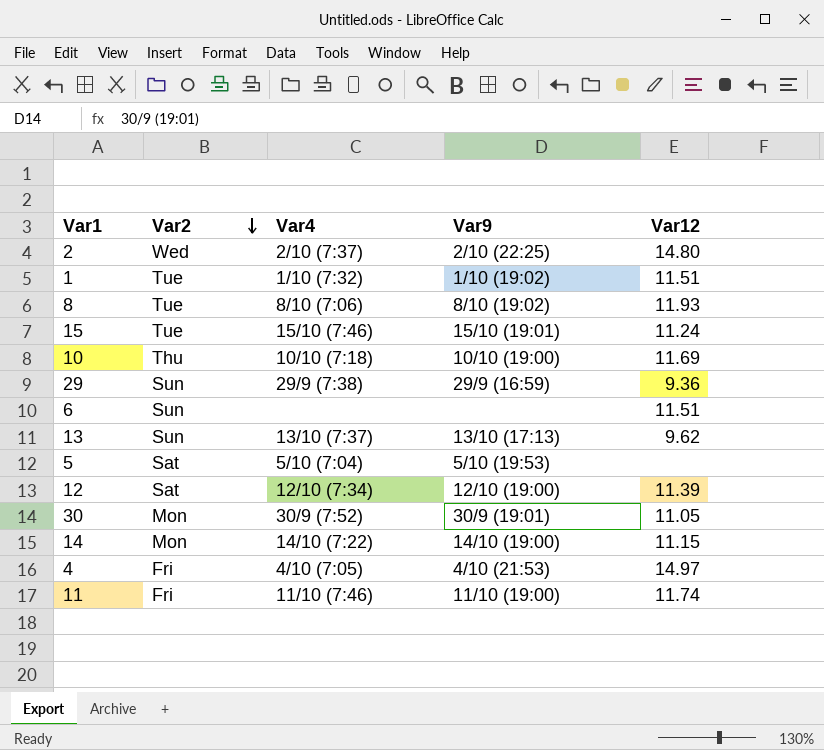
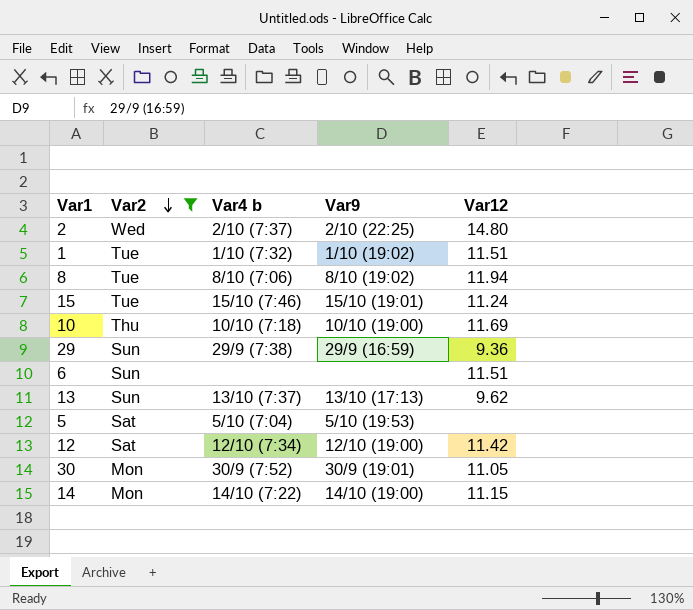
filter: none -> Var2 != Fri
column name: Var4 -> Var4 b
8 | Var12: 11.93 -> 11.94
12 | Var12: 11.39 -> 11.42

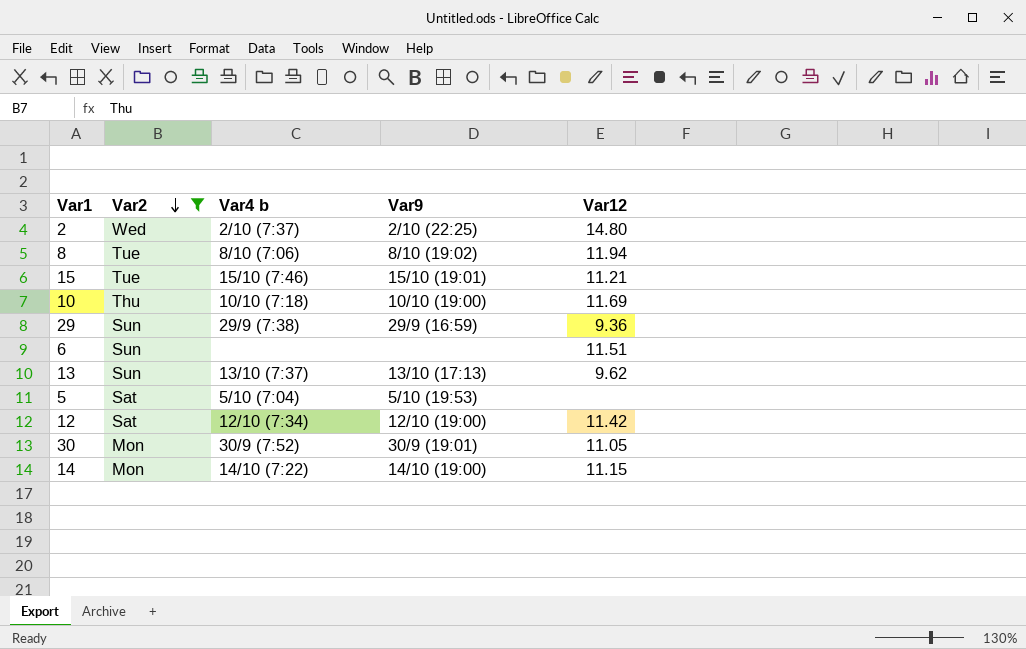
row 1: Tue | 1/10 (7:32) | 1/10 (19:02) | 11.51 -> none
15 | Var12: 11.24 -> 11.21

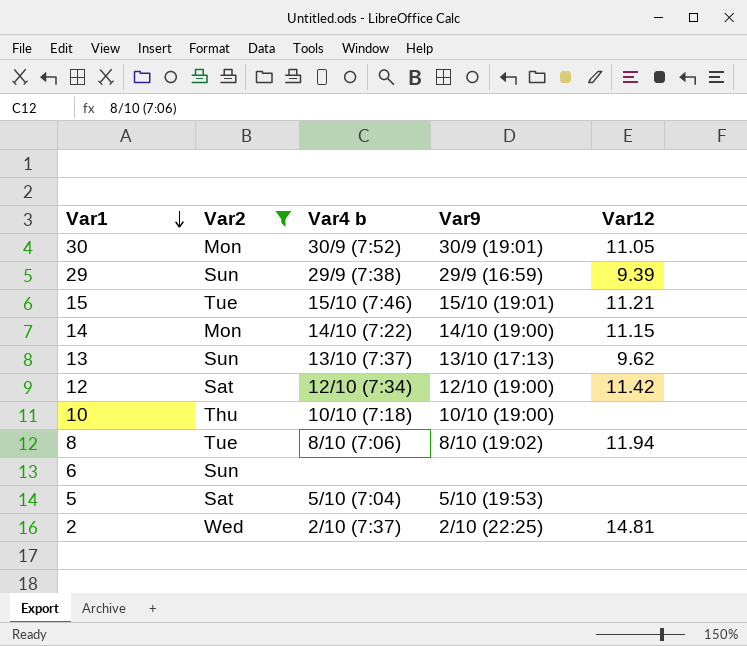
row order: Var2 descending -> Var1 descending
29 | Var12: 9.36 -> 9.39
10 | Var12: 11.69 -> none
6 | Var12: 11.51 -> none
2 | Var12: 14.80 -> 14.81

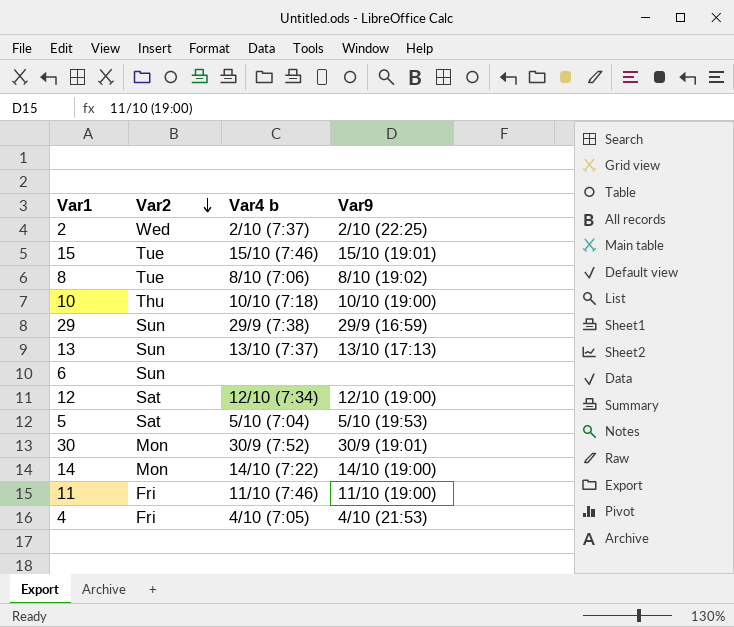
filter: Var2 != Fri -> none
row order: Var1 descending -> Var2 descending
column Var12 | position: 5 -> none

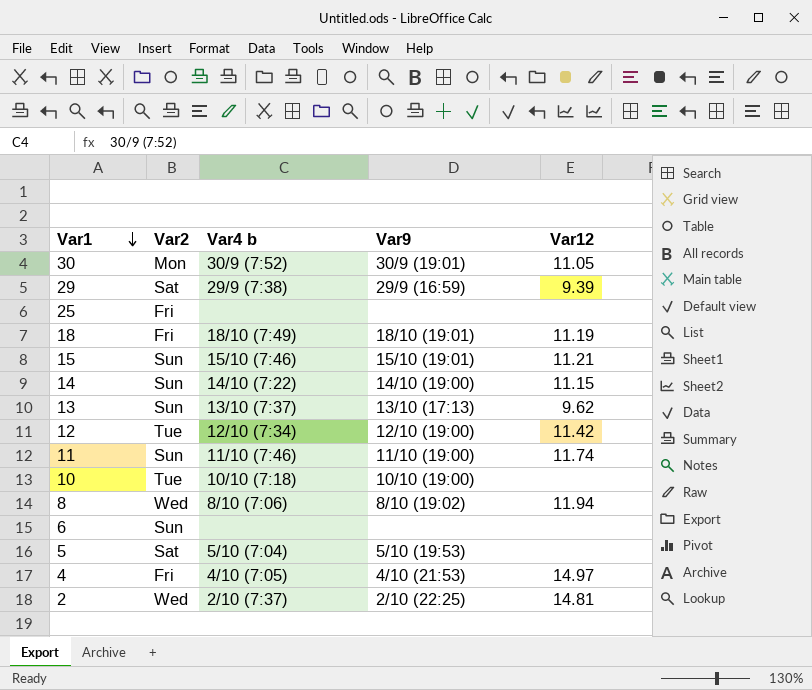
row order: Var2 descending -> Var1 descending
column Var12 | position: none -> 5
29 | Var2: Sun -> Sat
row 25: none -> Fri | none | none | none
row 18: none -> Fri | 18/10 (7:49) | 18/10 (19:01) | 11.19
15 | Var2: Tue -> Sun
14 | Var2: Mon -> Sun
12 | Var2: Sat -> Tue
11 | Var2: Fri -> Sun
10 | Var2: Thu -> Tue
8 | Var2: Tue -> Wed

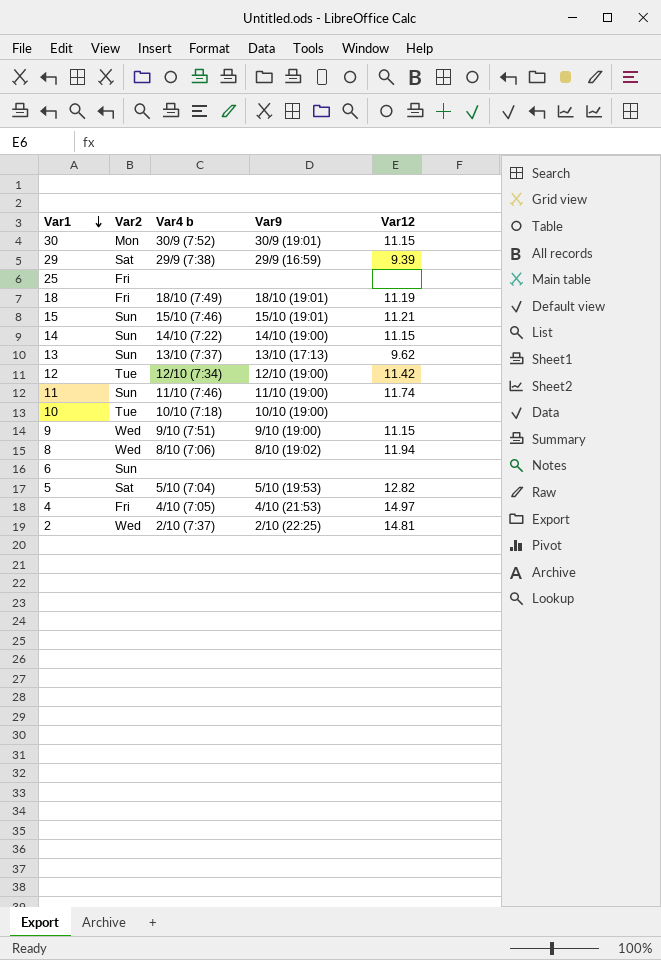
30 | Var12: 11.05 -> 11.15
row 9: none -> Wed | 9/10 (7:51) | 9/10 (19:00) | 11.15
5 | Var12: none -> 12.82

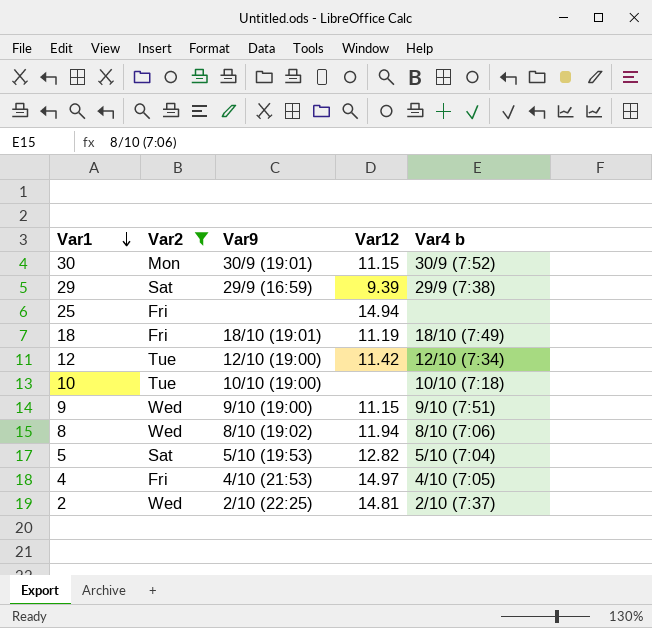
filter: none -> Var2 != Sun
column Var4 b | position: 3 -> 5
25 | Var12: none -> 14.94

